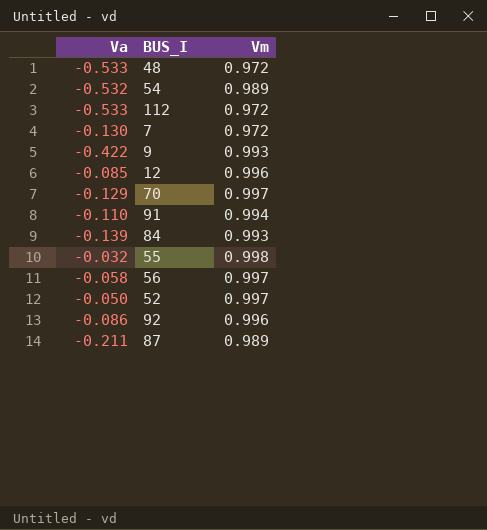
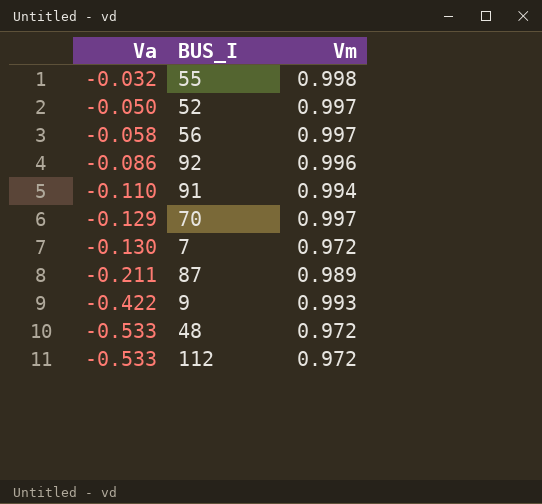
row order: none -> Va descending
row 54: -0.532 | 0.989 -> none
row 12: -0.085 | 0.996 -> none
row 84: -0.139 | 0.993 -> none

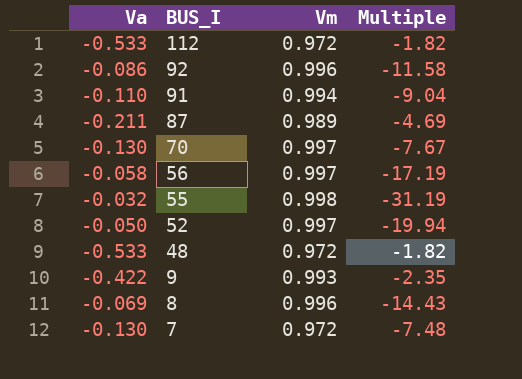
row order: Va descending -> BUS_I descending
column Multiple | formula: none -> [Vm] / [Va]
70 | Va: -0.129 -> -0.130
row 8: none -> -0.069 | 0.996 | -14.43

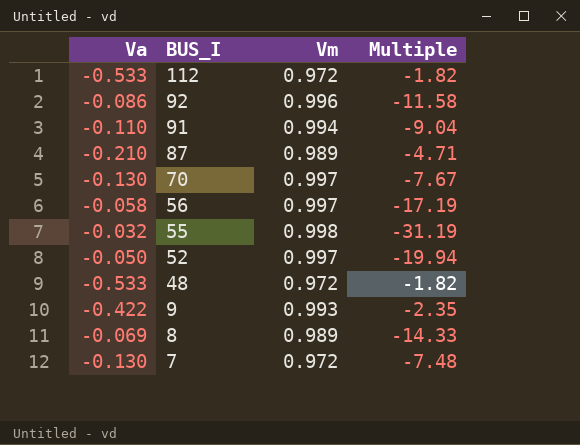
87 | Va: -0.211 -> -0.210
87 | Multiple: -4.69 -> -4.71
8 | Vm: 0.996 -> 0.989
8 | Multiple: -14.43 -> -14.33

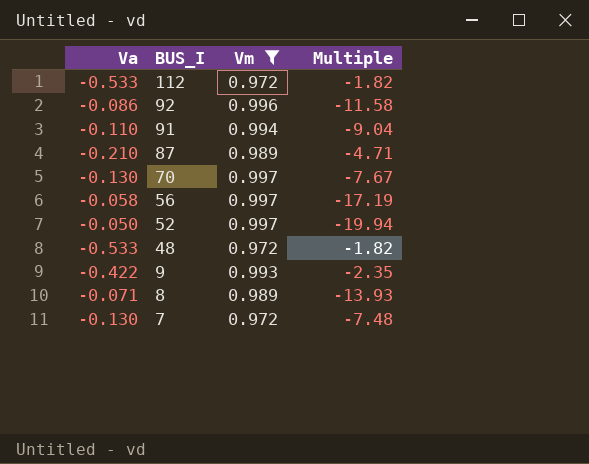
filter: none -> Vm != 0.998
8 | Va: -0.069 -> -0.071
8 | Multiple: -14.33 -> -13.93

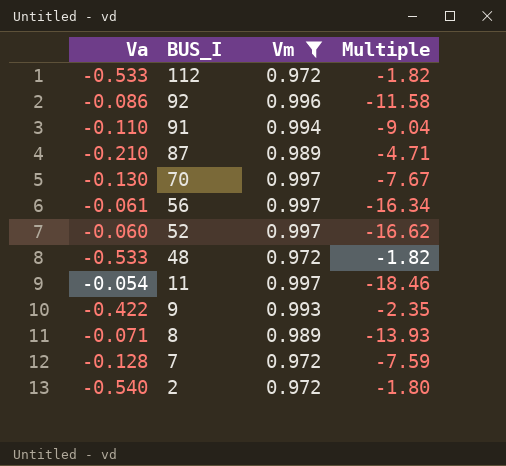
56 | Va: -0.058 -> -0.061
56 | Multiple: -17.19 -> -16.34
52 | Va: -0.050 -> -0.060
52 | Multiple: -19.94 -> -16.62
row 11: none -> -0.054 | 0.997 | -18.46
7 | Va: -0.130 -> -0.128
7 | Multiple: -7.48 -> -7.59
row 2: none -> -0.540 | 0.972 | -1.80

